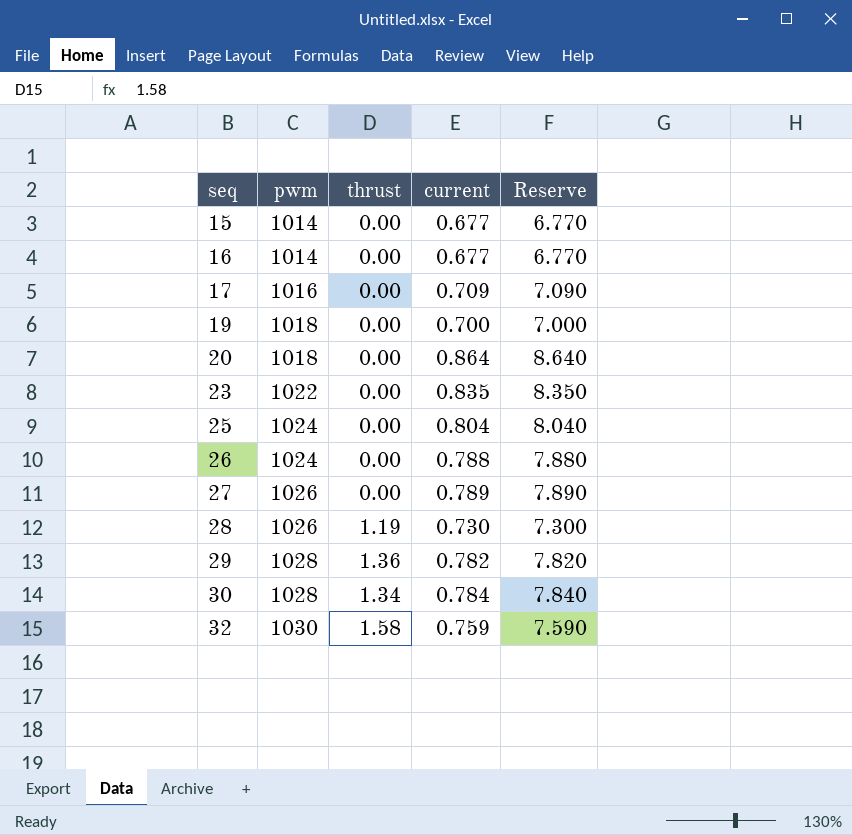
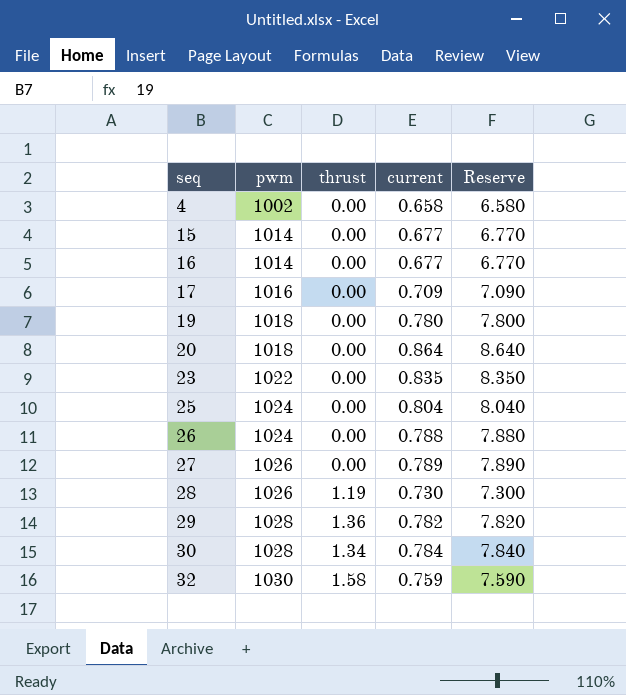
row 4: none -> 1002 | 0.00 | 0.658 | 6.580
19 | current: 0.700 -> 0.780
19 | Reserve: 7.000 -> 7.800

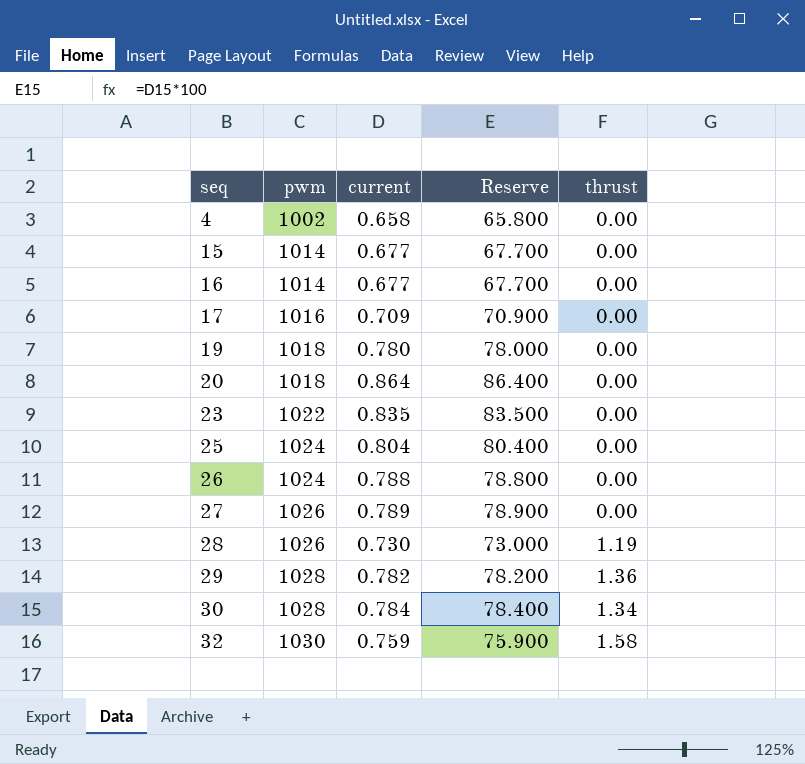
column Reserve | formula: [current] * 10 -> [current] * 100
column thrust | position: 3 -> 5

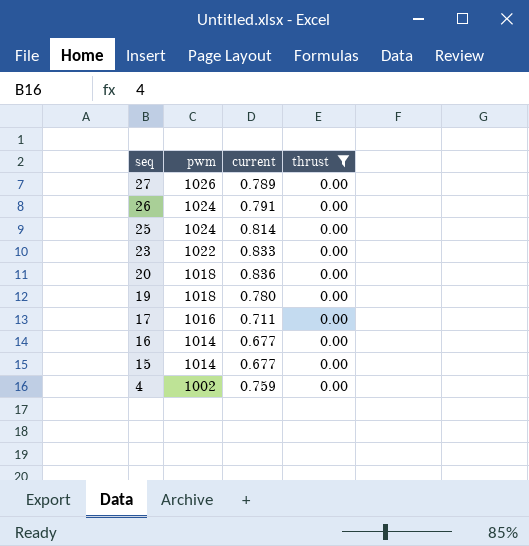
filter: none -> thrust = 0.00
row order: seq ascending -> seq descending
column Reserve | formula: [current] * 100 -> none
26 | current: 0.788 -> 0.791
25 | current: 0.804 -> 0.814
23 | current: 0.835 -> 0.833
20 | current: 0.864 -> 0.836
17 | current: 0.709 -> 0.711
4 | current: 0.658 -> 0.759

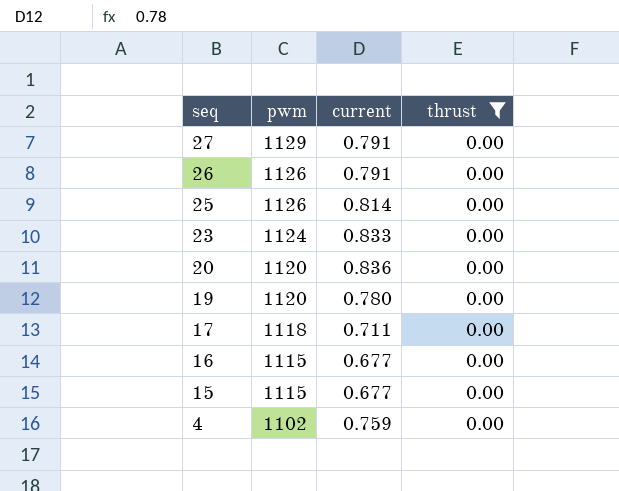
27 | pwm: 1026 -> 1129
27 | current: 0.789 -> 0.791
26 | pwm: 1024 -> 1126
25 | pwm: 1024 -> 1126
23 | pwm: 1022 -> 1124
20 | pwm: 1018 -> 1120
19 | pwm: 1018 -> 1120
17 | pwm: 1016 -> 1118
16 | pwm: 1014 -> 1115
15 | pwm: 1014 -> 1115
4 | pwm: 1002 -> 1102

